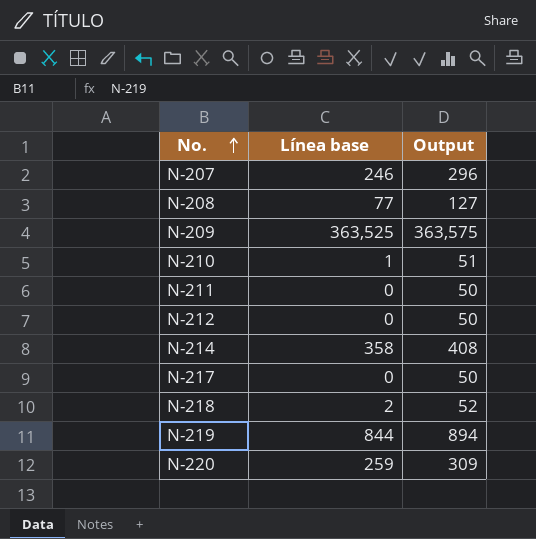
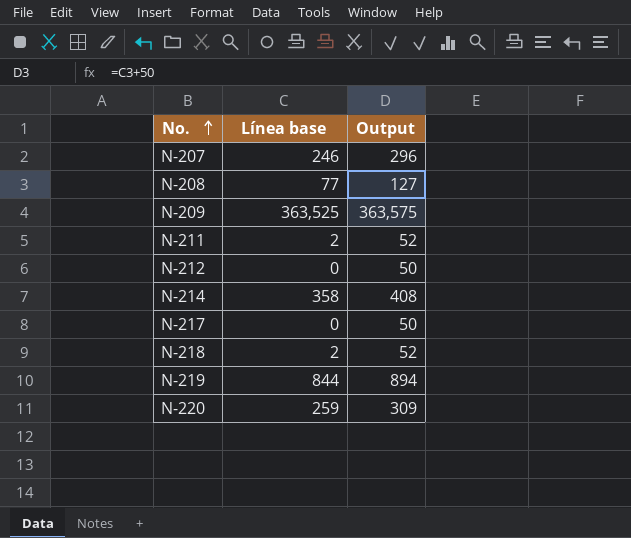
row N-210: 1 | 51 -> none
N-211 | Línea base: 0 -> 2
N-211 | Output: 50 -> 52

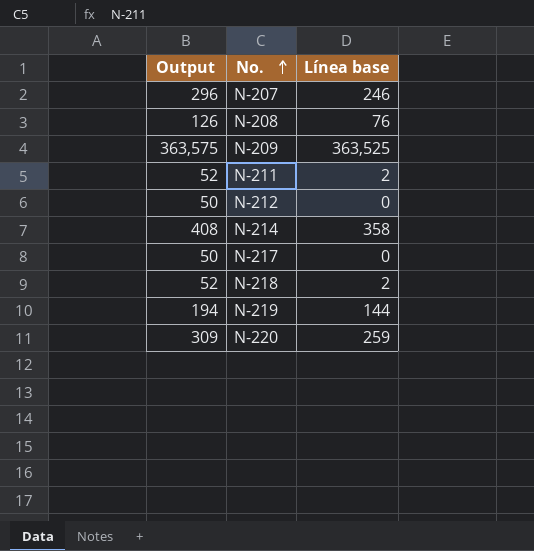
column Output | position: 3 -> 1
N-208 | Output: 127 -> 126
N-208 | Línea base: 77 -> 76
N-219 | Output: 894 -> 194
N-219 | Línea base: 844 -> 144

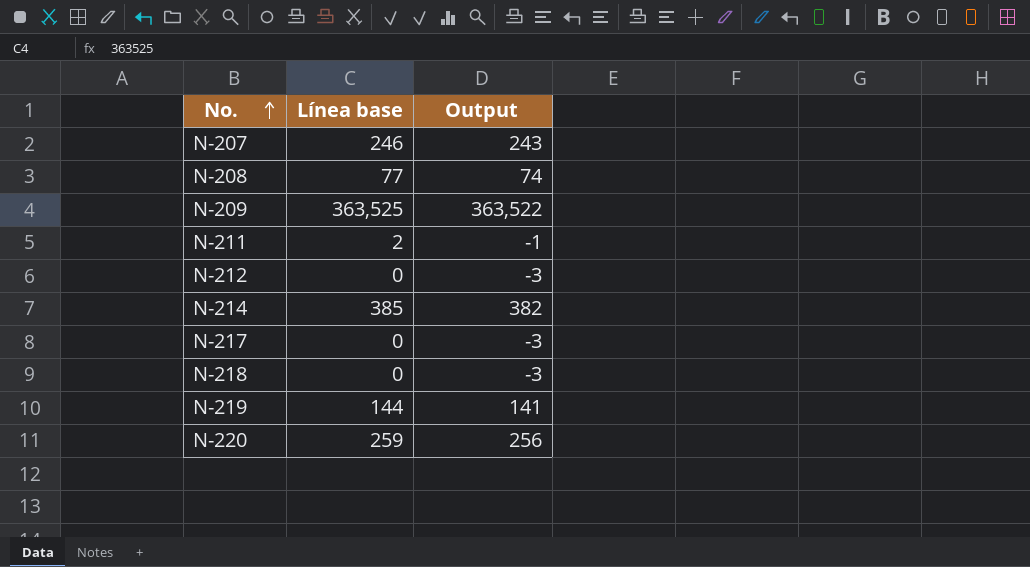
column Output | formula: [Línea base] + 50 -> [Línea base] - 3
column Output | position: 1 -> 3
N-208 | Línea base: 76 -> 77
N-214 | Línea base: 358 -> 385
N-218 | Línea base: 2 -> 0

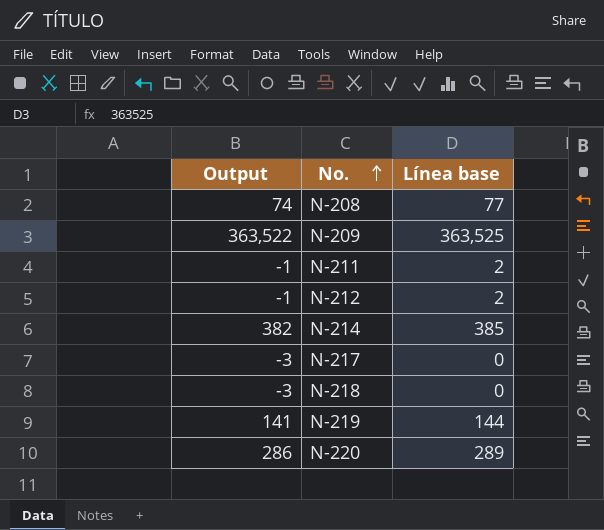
column Output | position: 3 -> 1
row N-207: 246 | 243 -> none
N-212 | Output: -3 -> -1
N-212 | Línea base: 0 -> 2
N-220 | Output: 256 -> 286
N-220 | Línea base: 259 -> 289

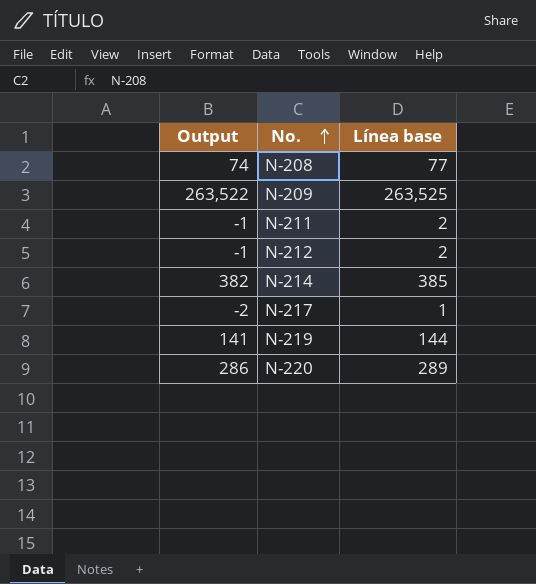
row N-218: -3 | 0 -> none
N-209 | Output: 363,522 -> 263,522
N-209 | Línea base: 363,525 -> 263,525
N-217 | Output: -3 -> -2
N-217 | Línea base: 0 -> 1

